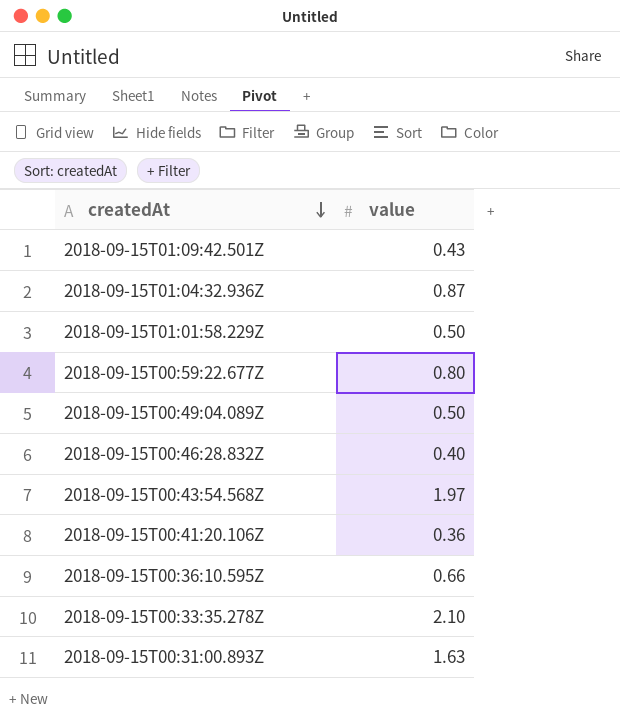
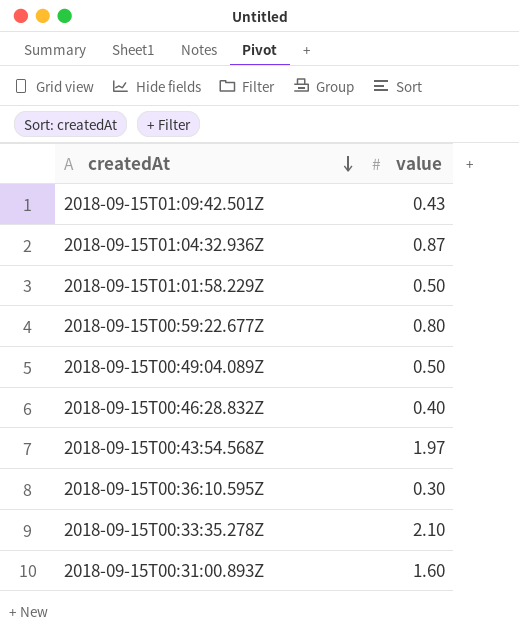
row 2018-09-15T00:41:20.106Z: 0.36 -> none
2018-09-15T00:36:10.595Z | value: 0.66 -> 0.30
2018-09-15T00:31:00.893Z | value: 1.63 -> 1.60

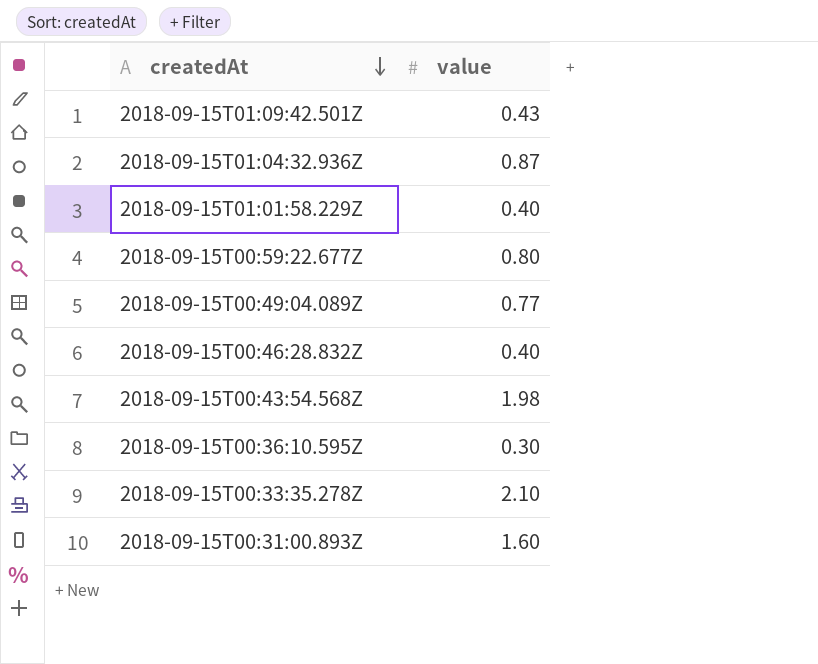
2018-09-15T01:01:58.229Z | value: 0.50 -> 0.40
2018-09-15T00:49:04.089Z | value: 0.50 -> 0.77
2018-09-15T00:43:54.568Z | value: 1.97 -> 1.98

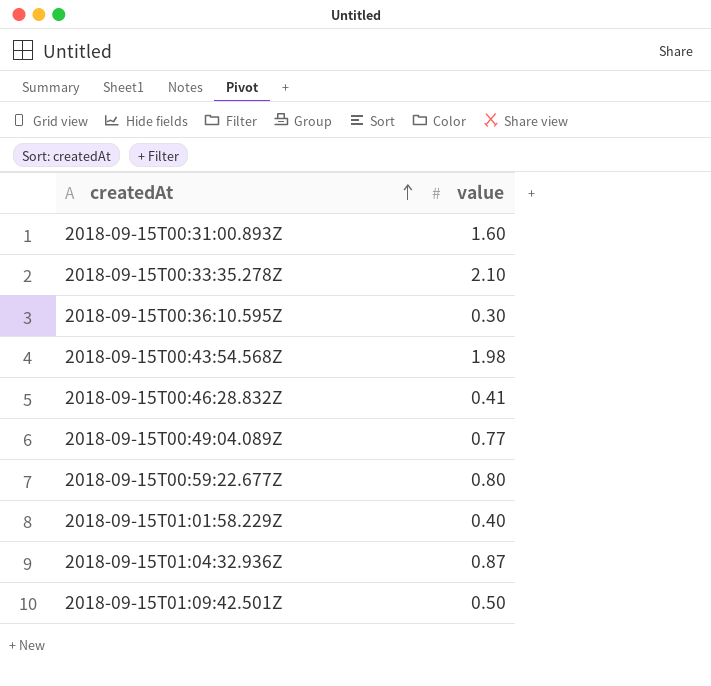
row order: createdAt descending -> createdAt ascending
2018-09-15T00:46:28.832Z | value: 0.40 -> 0.41
2018-09-15T01:09:42.501Z | value: 0.43 -> 0.50

